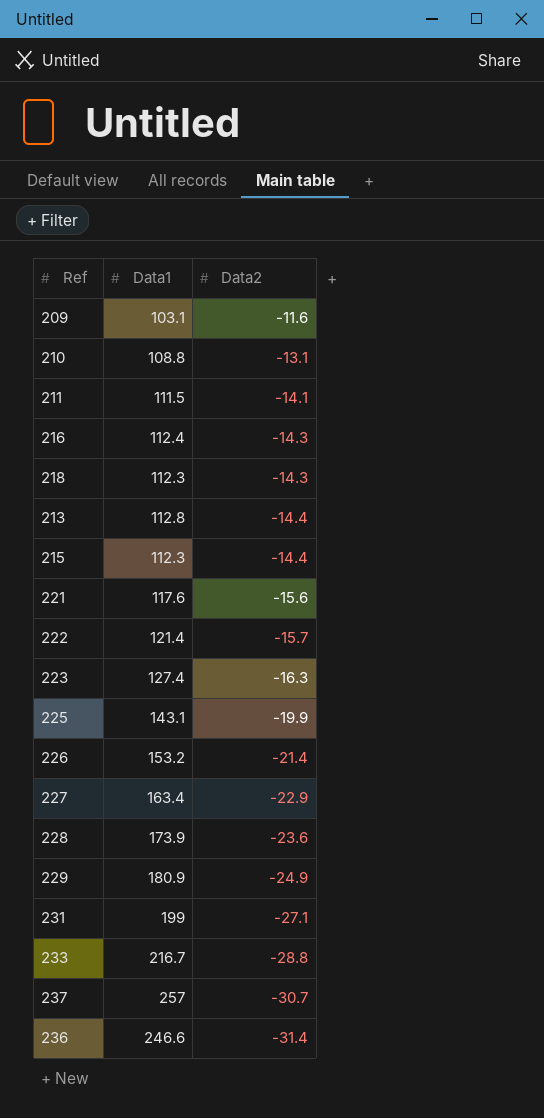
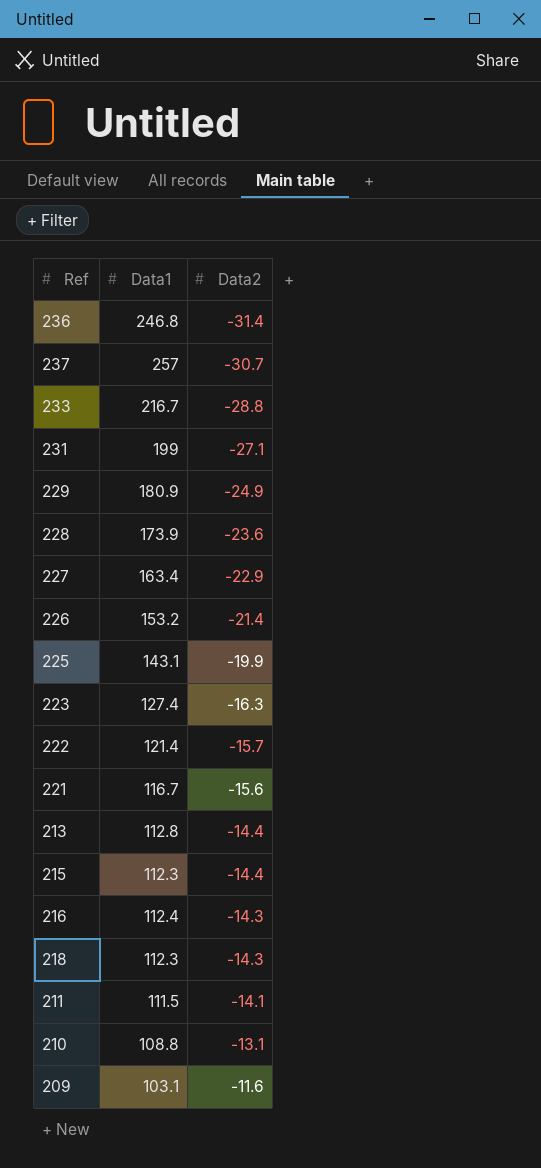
row order: Data2 descending -> Data2 ascending
236 | Data1: 246.6 -> 246.8
221 | Data1: 117.6 -> 116.7

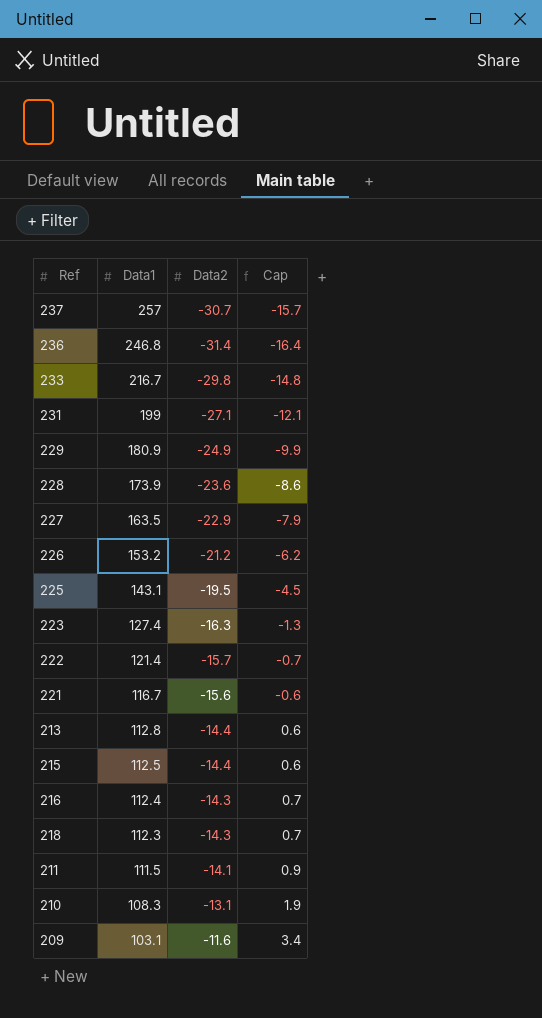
row order: Data2 ascending -> Data1 descending
column Cap | formula: none -> [Data2] + 15
233 | Data2: -28.8 -> -29.8
227 | Data1: 163.4 -> 163.5
226 | Data2: -21.4 -> -21.2
225 | Data2: -19.9 -> -19.5
215 | Data1: 112.3 -> 112.5
210 | Data1: 108.8 -> 108.3

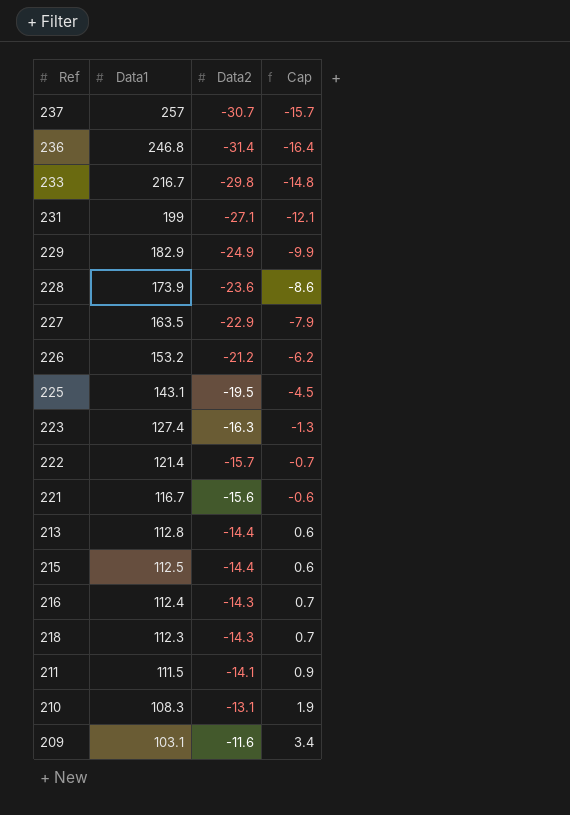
229 | Data1: 180.9 -> 182.9

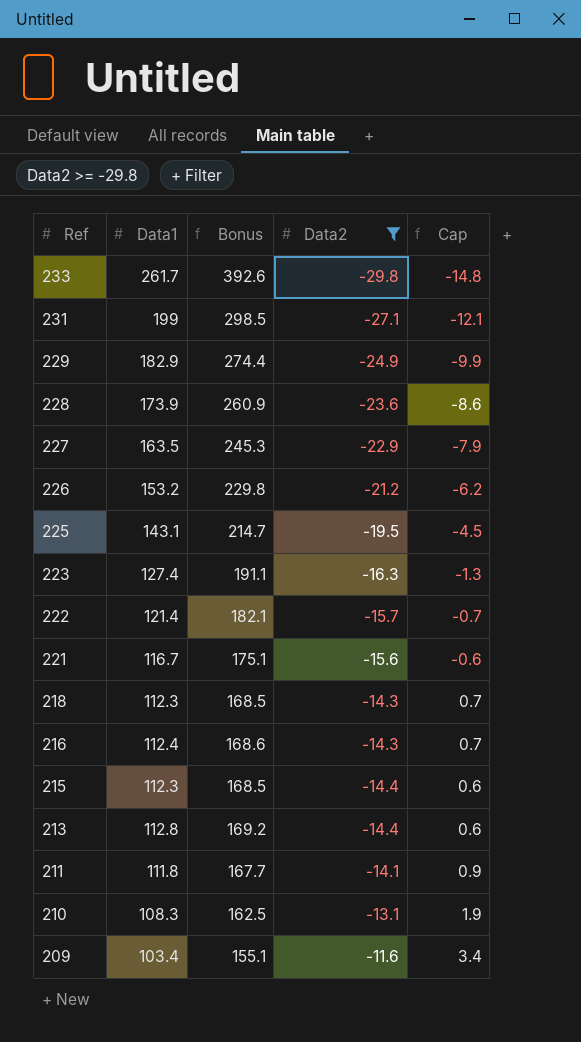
filter: none -> Data2 >= -29.8
row order: Data1 descending -> Ref descending
column Bonus | formula: none -> [Data1] * 1.5
233 | Data1: 216.7 -> 261.7
215 | Data1: 112.5 -> 112.3
211 | Data1: 111.5 -> 111.8
209 | Data1: 103.1 -> 103.4

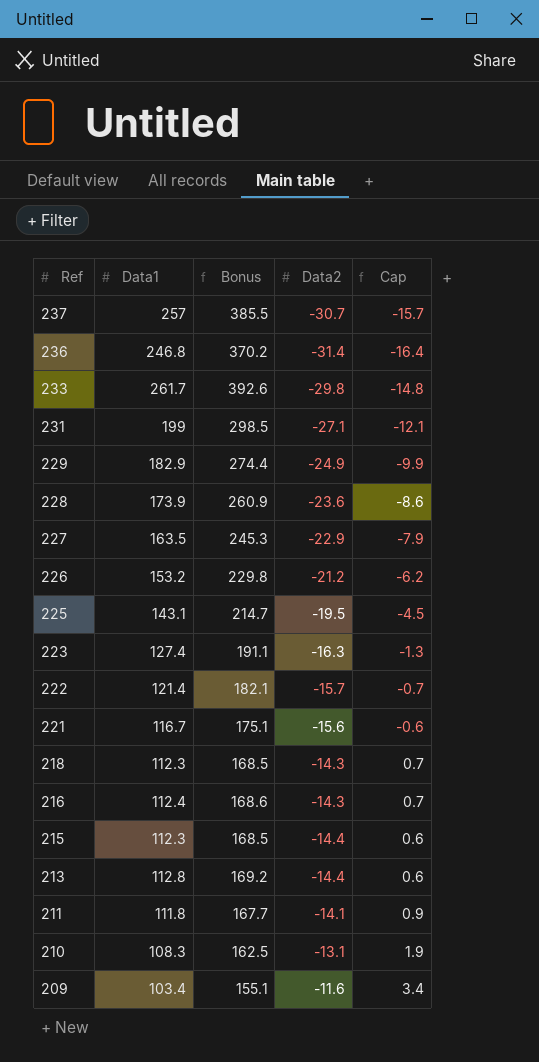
filter: Data2 >= -29.8 -> none

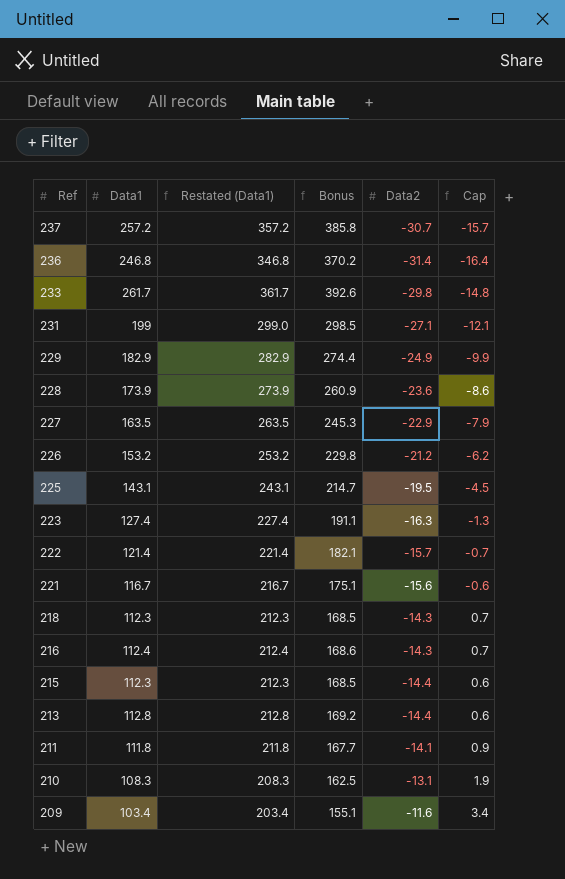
column Restated (Data1) | formula: none -> [Data1] + 100
237 | Data1: 257 -> 257.2
237 | Bonus: 385.5 -> 385.8

